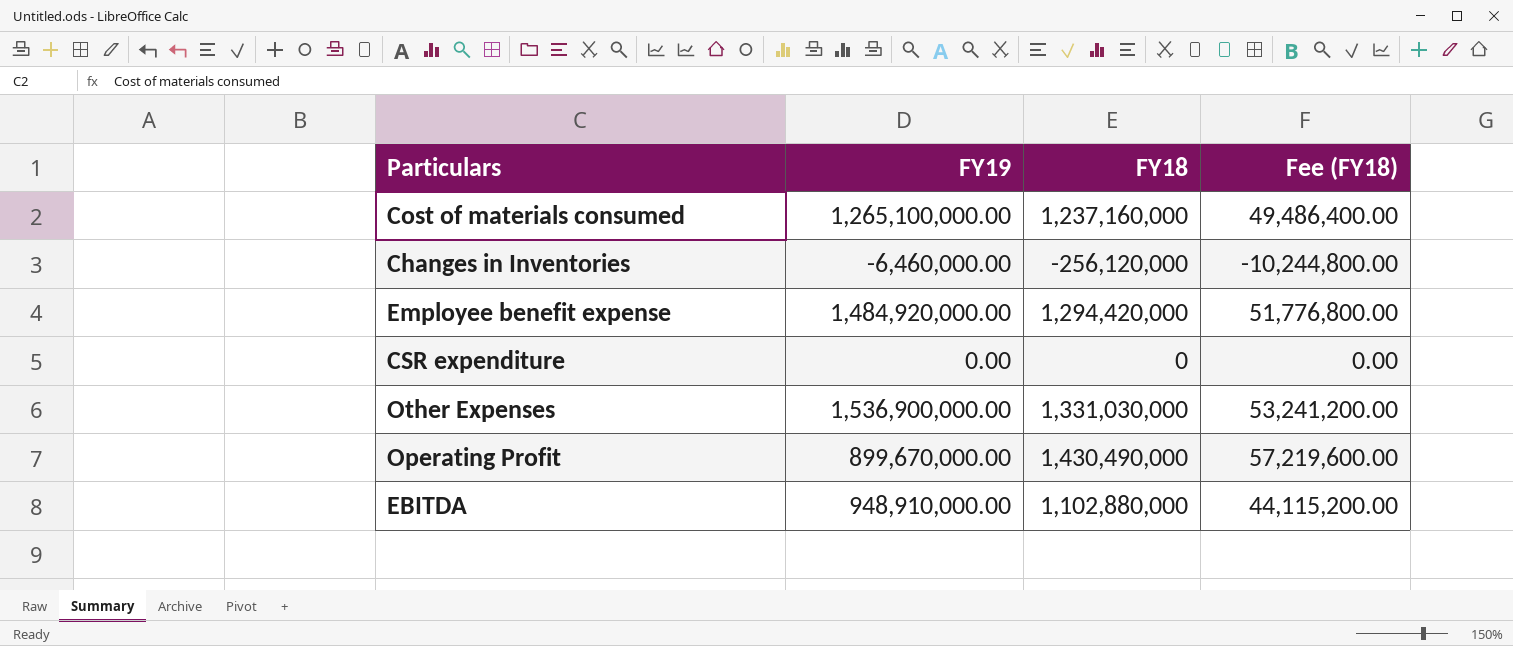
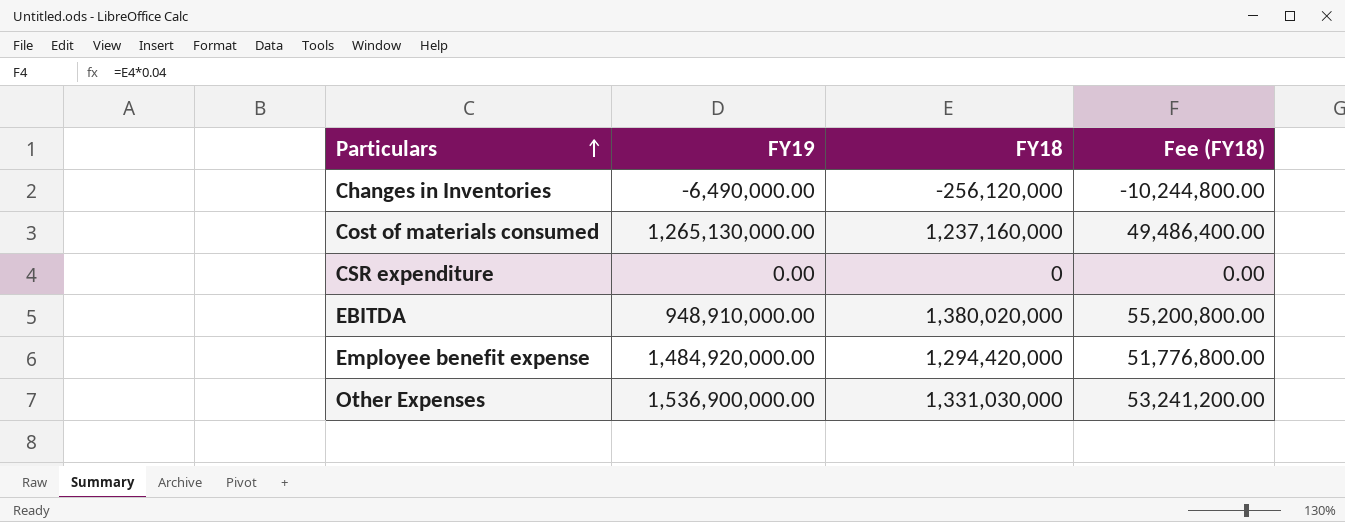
row order: none -> Particulars ascending
row Operating Profit: 899,670,000.00 | 1,430,490,000 | 57,219,600.00 -> none
Changes in Inventories | FY19: -6,460,000.00 -> -6,490,000.00
Cost of materials consumed | FY19: 1,265,100,000.00 -> 1,265,130,000.00
EBITDA | FY18: 1,102,880,000 -> 1,380,020,000
EBITDA | Fee (FY18): 44,115,200.00 -> 55,200,800.00

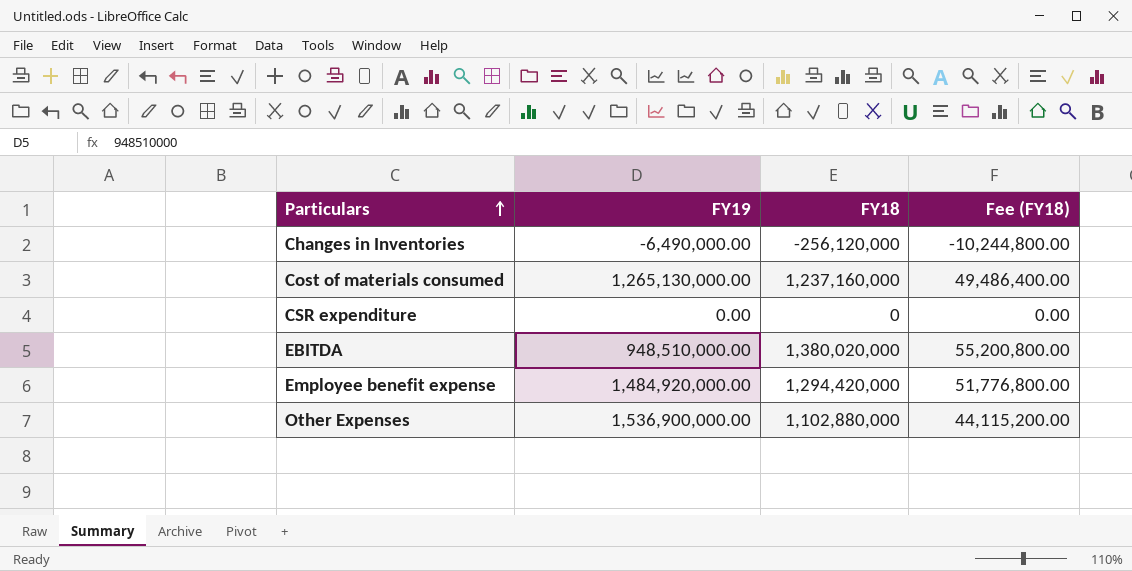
EBITDA | FY19: 948,910,000.00 -> 948,510,000.00
Other Expenses | FY18: 1,331,030,000 -> 1,102,880,000
Other Expenses | Fee (FY18): 53,241,200.00 -> 44,115,200.00

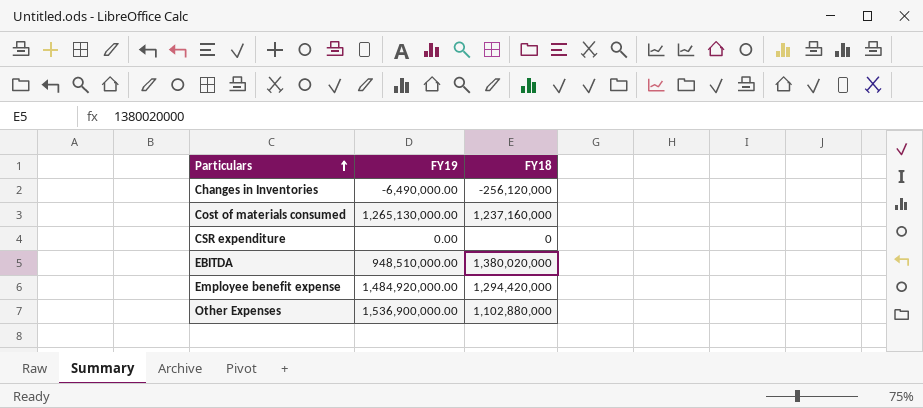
column Fee (FY18) | formula: [FY18] * 0.04 -> none

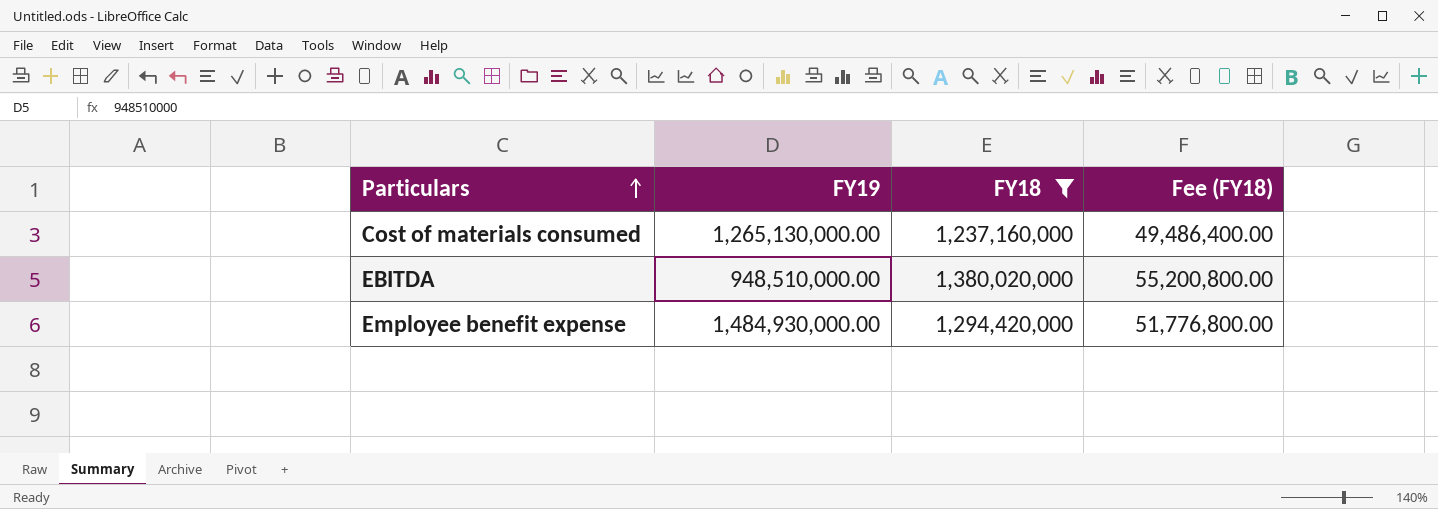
filter: none -> FY18 >= 1,237,160,000
column Fee (FY18) | formula: none -> [FY18] * 0.04
Employee benefit expense | FY19: 1,484,920,000.00 -> 1,484,930,000.00

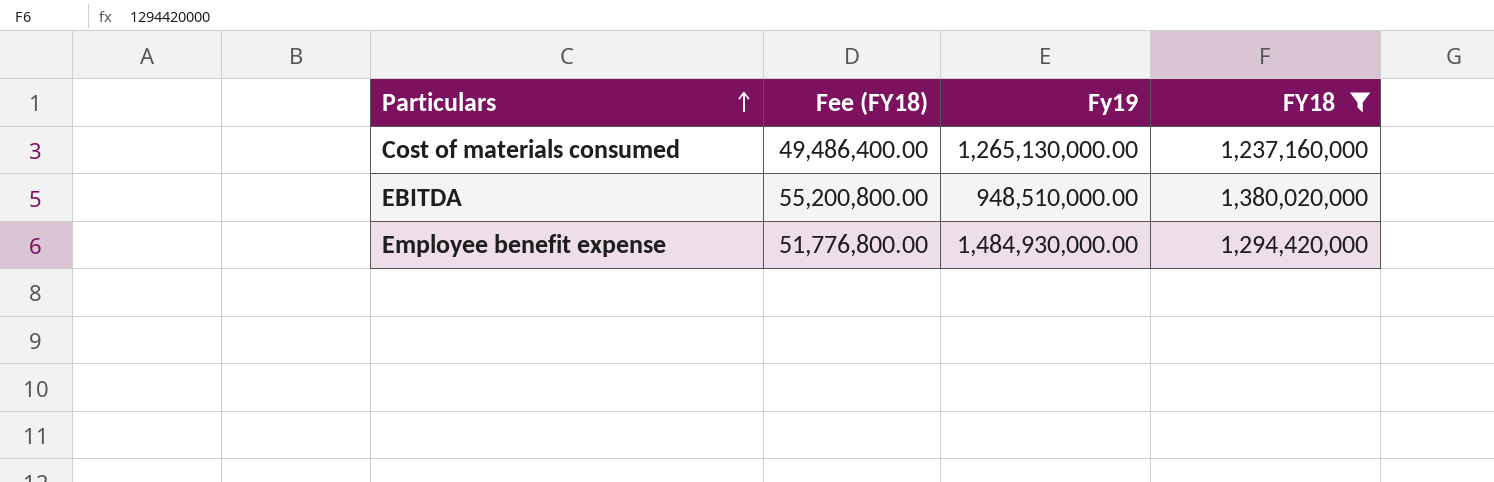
column Fee (FY18) | position: 4 -> 2
column name: FY19 -> Fy19

